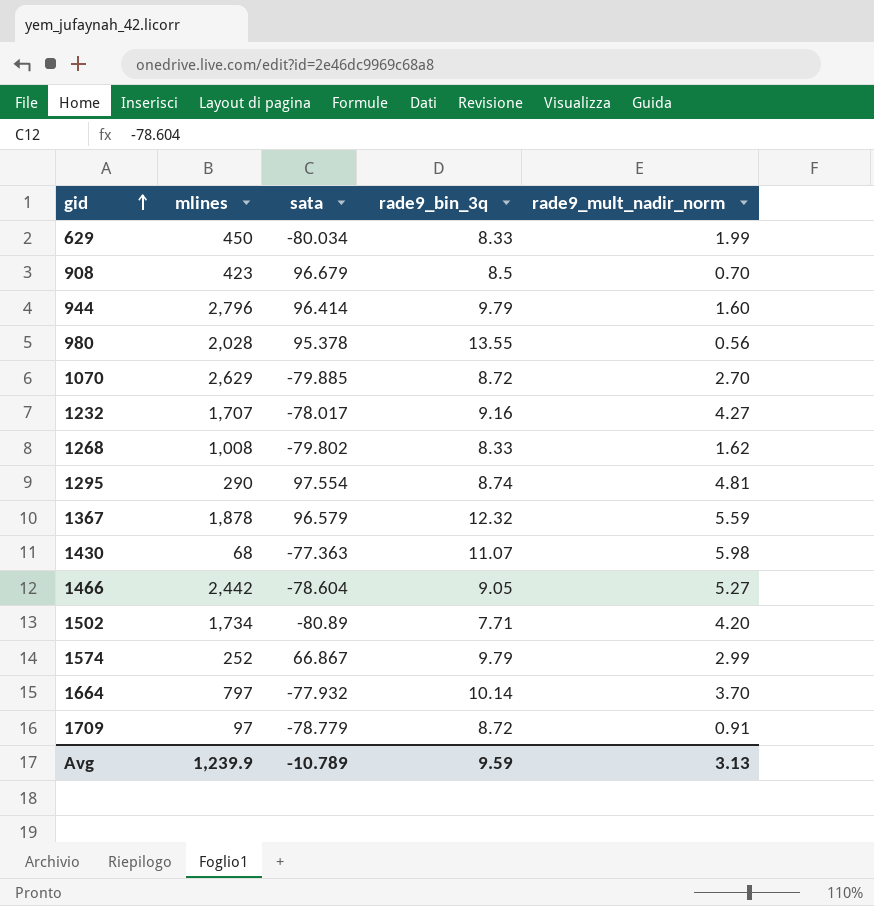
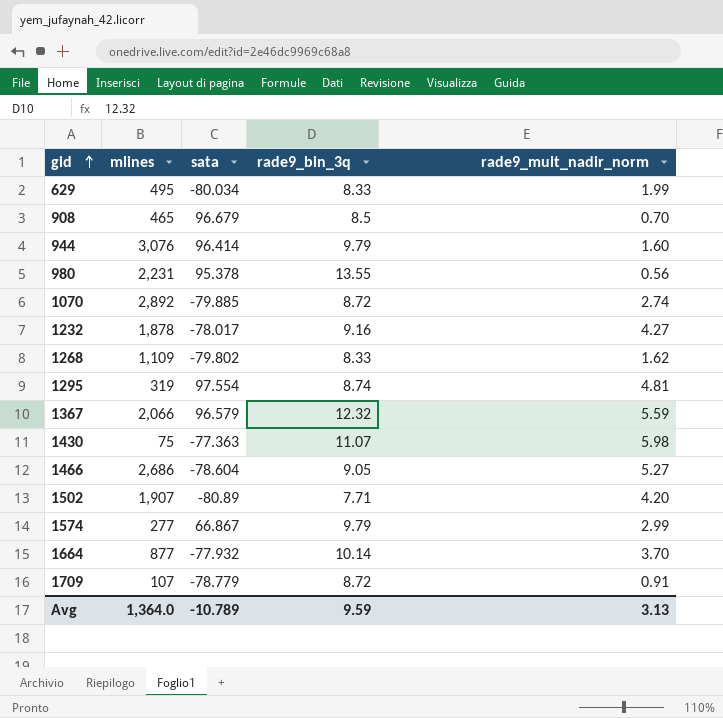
629 | mlines: 450 -> 495
908 | mlines: 423 -> 465
944 | mlines: 2,796 -> 3,076
980 | mlines: 2,028 -> 2,231
1070 | mlines: 2,629 -> 2,892
1070 | rade9_mult_nadir_norm: 2.70 -> 2.74
1232 | mlines: 1,707 -> 1,878
1268 | mlines: 1,008 -> 1,109
1295 | mlines: 290 -> 319
1367 | mlines: 1,878 -> 2,066
1430 | mlines: 68 -> 75
1466 | mlines: 2,442 -> 2,686
1502 | mlines: 1,734 -> 1,907
1574 | mlines: 252 -> 277
1664 | mlines: 797 -> 877
1709 | mlines: 97 -> 107
Avg | mlines: 1,239.9 -> 1,364.0

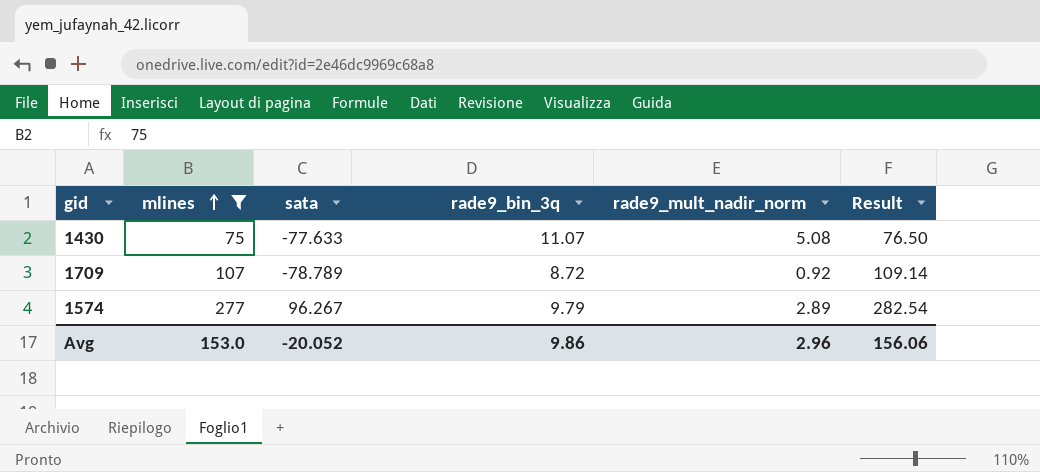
filter: none -> mlines <= 277
row order: gid ascending -> mlines ascending
column Result | formula: none -> [mlines] * 1.02
1430 | sata: -77.363 -> -77.633
1430 | rade9_mult_nadir_norm: 5.98 -> 5.08
1709 | sata: -78.779 -> -78.789
1709 | rade9_mult_nadir_norm: 0.91 -> 0.92
1574 | sata: 66.867 -> 96.267
1574 | rade9_mult_nadir_norm: 2.99 -> 2.89
Avg | mlines: 1,364.0 -> 153.0
Avg | sata: -10.789 -> -20.052
Avg | rade9_bin_3q: 9.59 -> 9.86
Avg | rade9_mult_nadir_norm: 3.13 -> 2.96

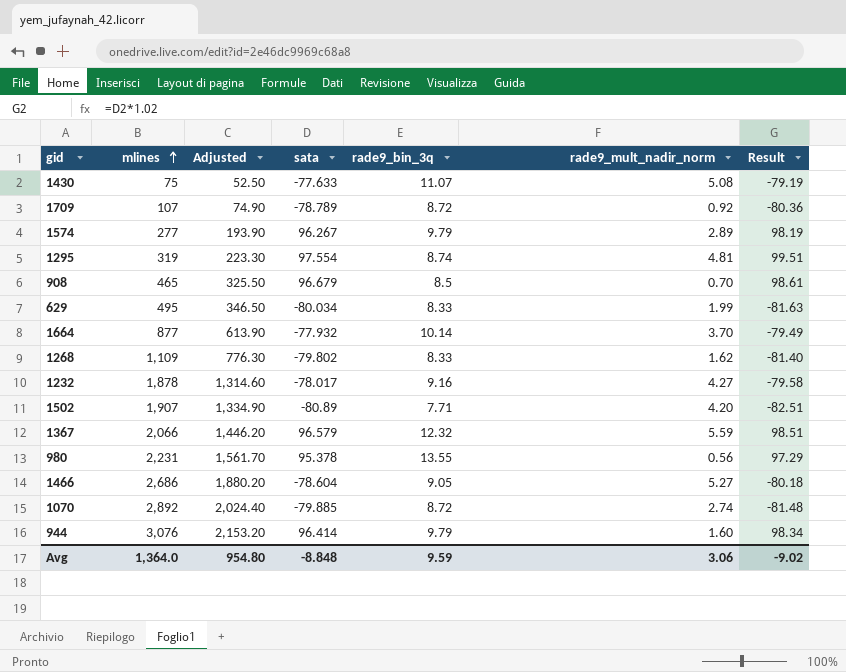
filter: mlines <= 277 -> none
column Adjusted | formula: none -> [mlines] * 0.7
column Result | formula: [mlines] * 1.02 -> [sata] * 1.02
Avg | mlines: 153.0 -> 1,364.0
Avg | sata: -20.052 -> -8.848
Avg | rade9_bin_3q: 9.86 -> 9.59
Avg | rade9_mult_nadir_norm: 2.96 -> 3.06
Avg | Result: 156.06 -> -9.02

